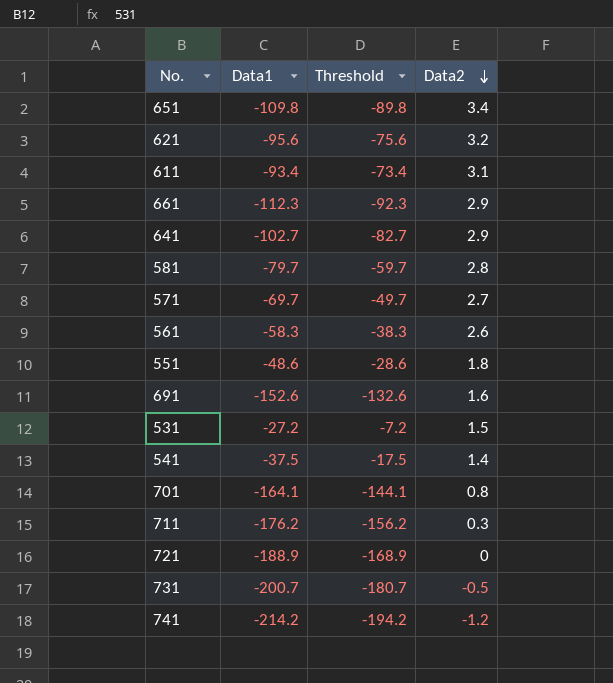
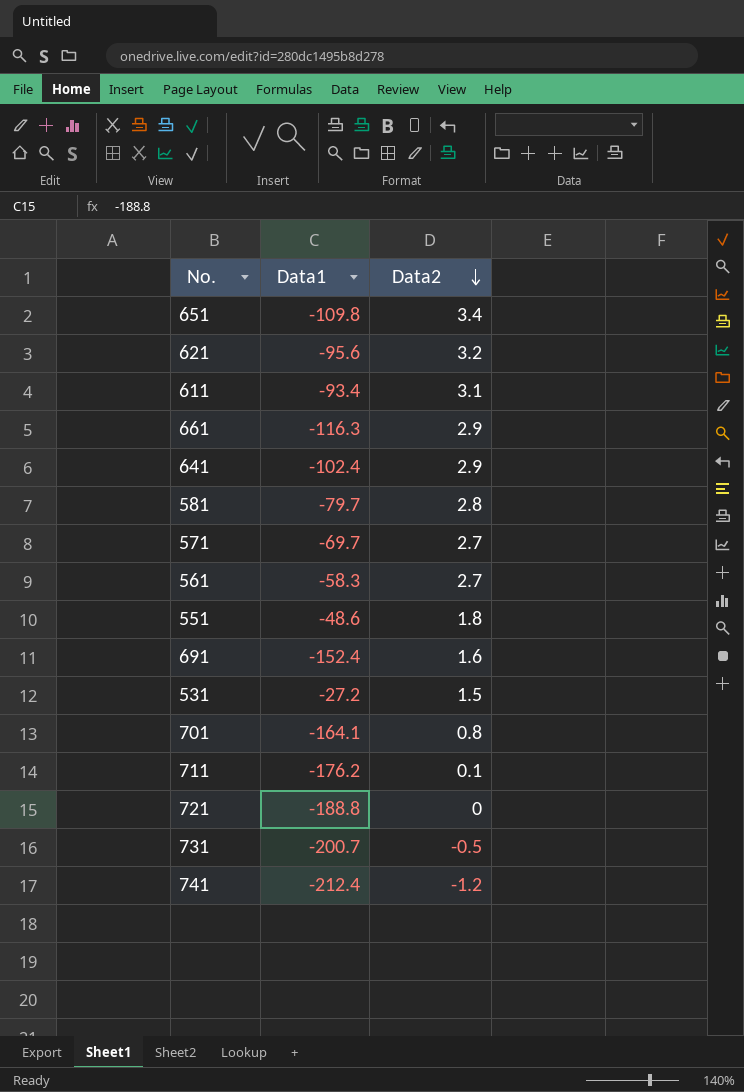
column Threshold | formula: [Data1] + 20 -> none
row 541: -37.5 | -17.5 | 1.4 -> none
661 | Data1: -112.3 -> -116.3
641 | Data1: -102.7 -> -102.4
561 | Data2: 2.6 -> 2.7
691 | Data1: -152.6 -> -152.4
711 | Data2: 0.3 -> 0.1
721 | Data1: -188.9 -> -188.8
741 | Data1: -214.2 -> -212.4

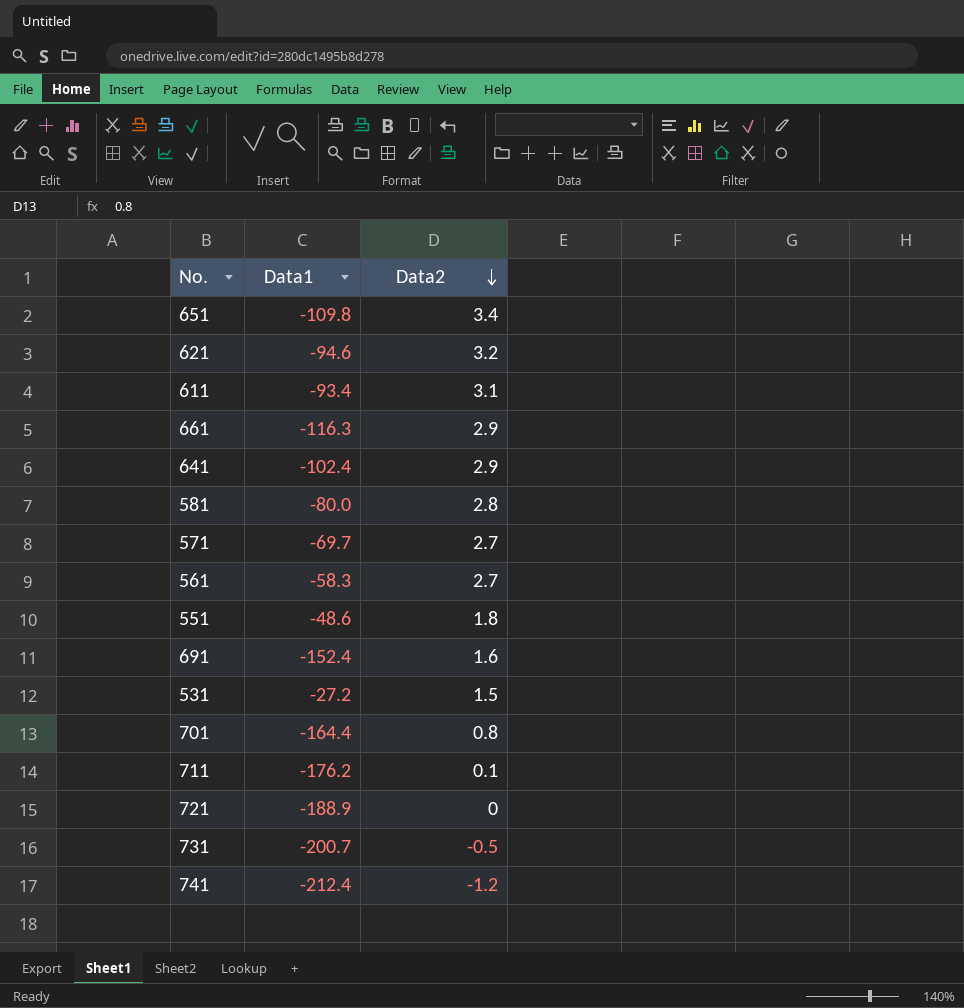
621 | Data1: -95.6 -> -94.6
581 | Data1: -79.7 -> -80.0
701 | Data1: -164.1 -> -164.4
721 | Data1: -188.8 -> -188.9

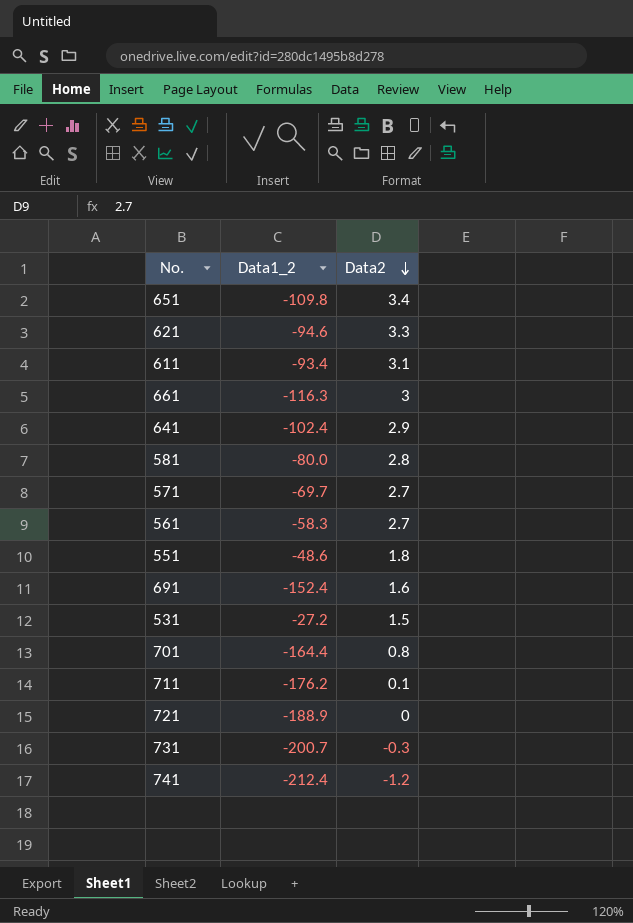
column name: Data1 -> Data1_2
621 | Data2: 3.2 -> 3.3
661 | Data2: 2.9 -> 3
731 | Data2: -0.5 -> -0.3

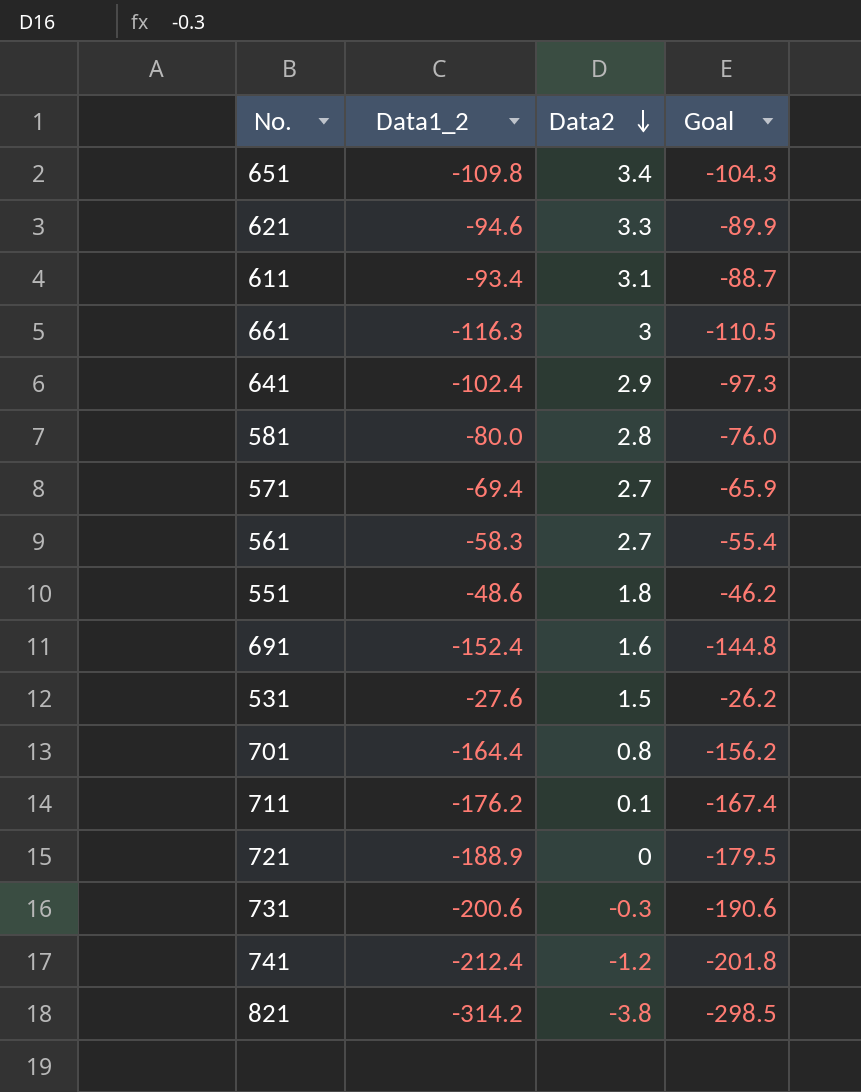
column Goal | formula: none -> [Data1_2] * 0.95
571 | Data1_2: -69.7 -> -69.4
531 | Data1_2: -27.2 -> -27.6
731 | Data1_2: -200.7 -> -200.6
row 821: none -> -314.2 | -3.8 | -298.5

